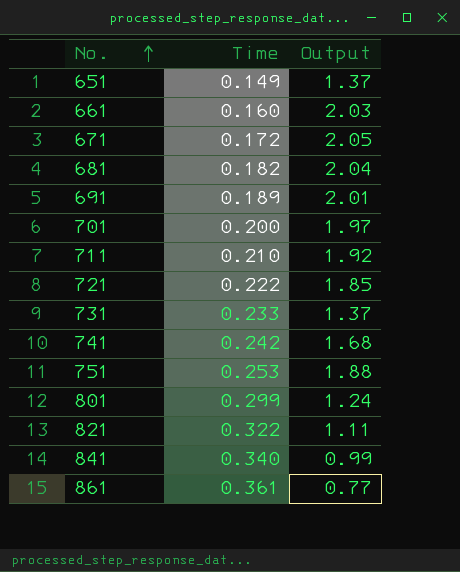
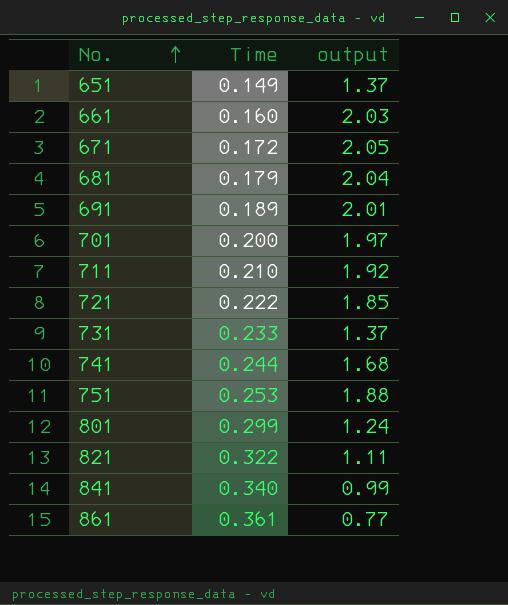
column name: Output -> output
681 | Time: 0.182 -> 0.179
741 | Time: 0.242 -> 0.244

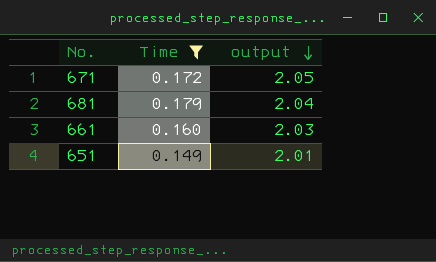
filter: none -> Time <= 0.179
row order: No. ascending -> output descending
651 | output: 1.37 -> 2.01

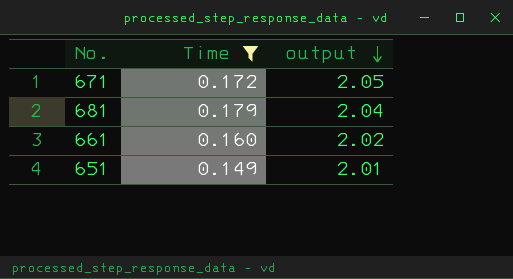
661 | output: 2.03 -> 2.02

